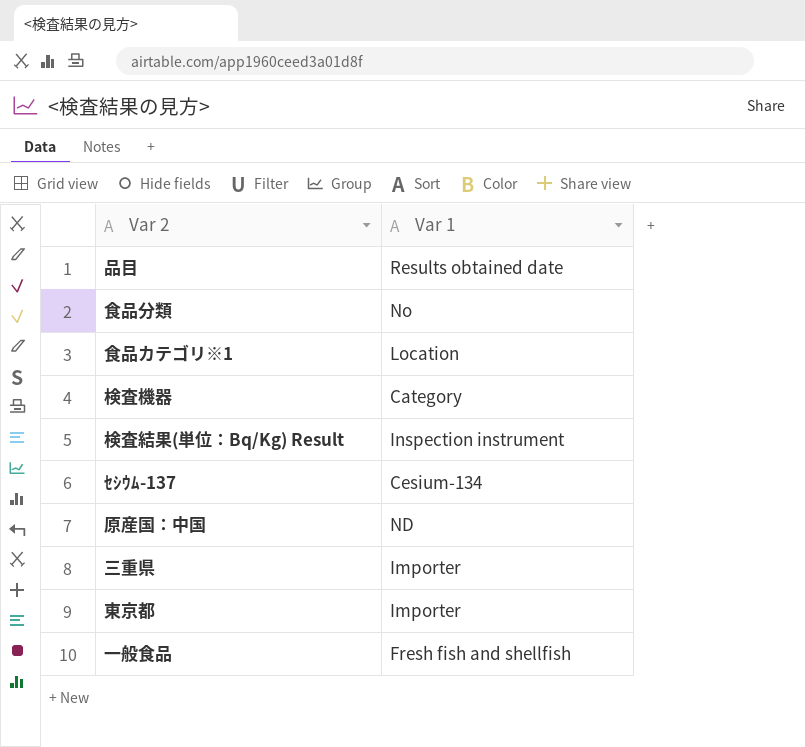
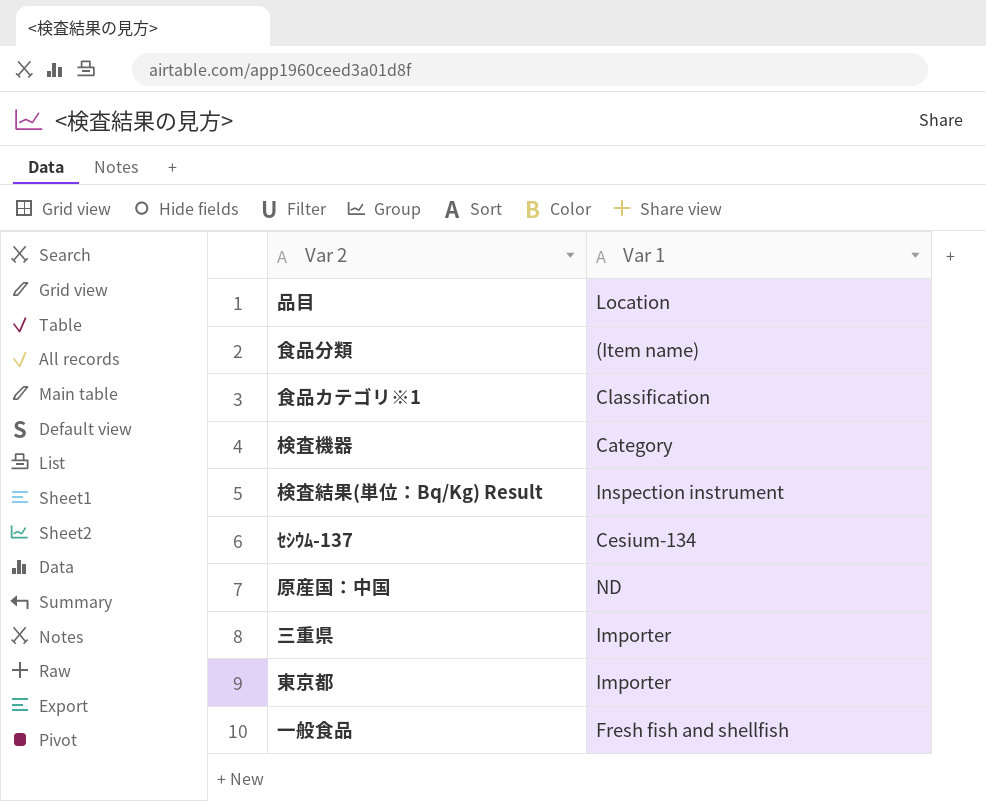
品目 | Var 1: Results obtained date -> Location
食品分類 | Var 1: No -> (Item name)
食品カテゴリ※1 | Var 1: Location -> Classification

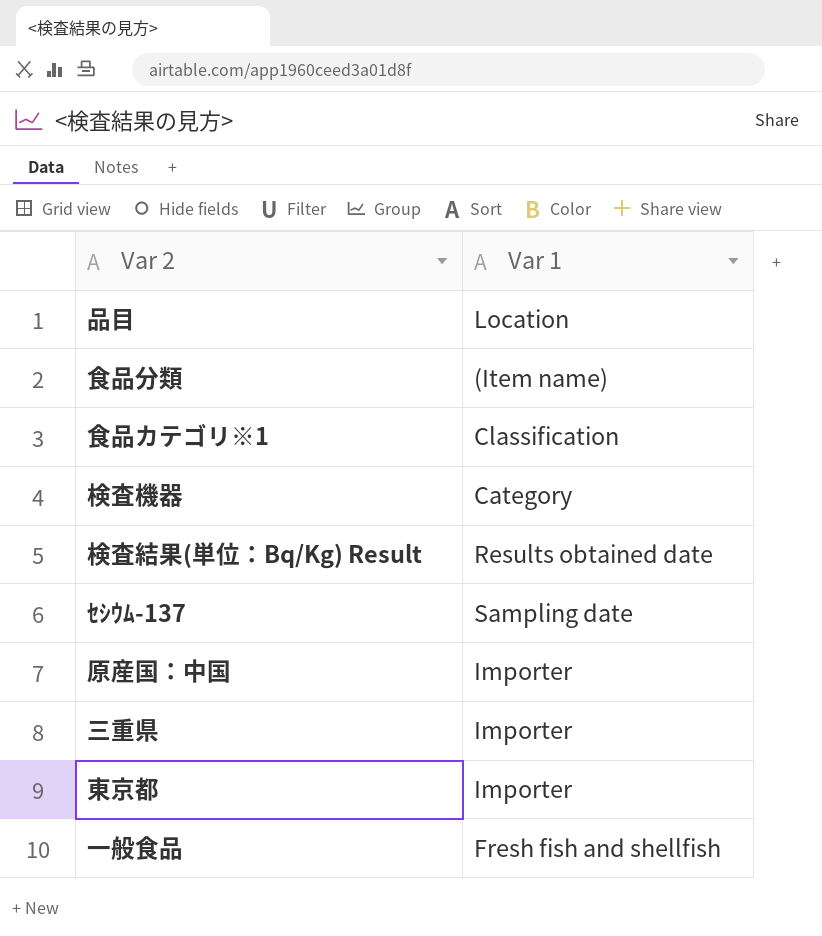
検査結果(単位：Bq/Kg) Result | Var 1: Inspection instrument -> Results obtained date
ｾｼｳﾑ-137 | Var 1: Cesium-134 -> Sampling date
原産国：中国 | Var 1: ND -> Importer

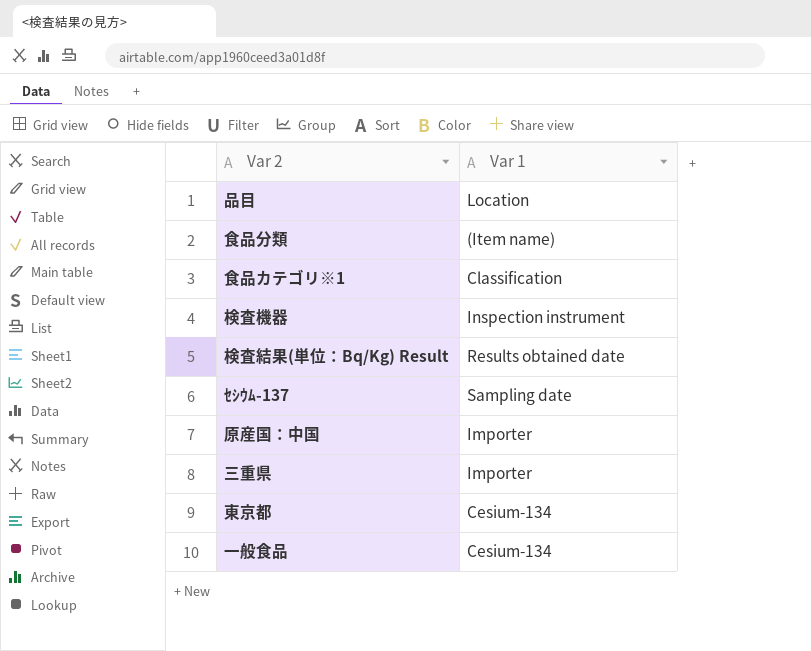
検査機器 | Var 1: Category -> Inspection instrument
東京都 | Var 1: Importer -> Cesium-134
一般食品 | Var 1: Fresh fish and shellfish -> Cesium-134

